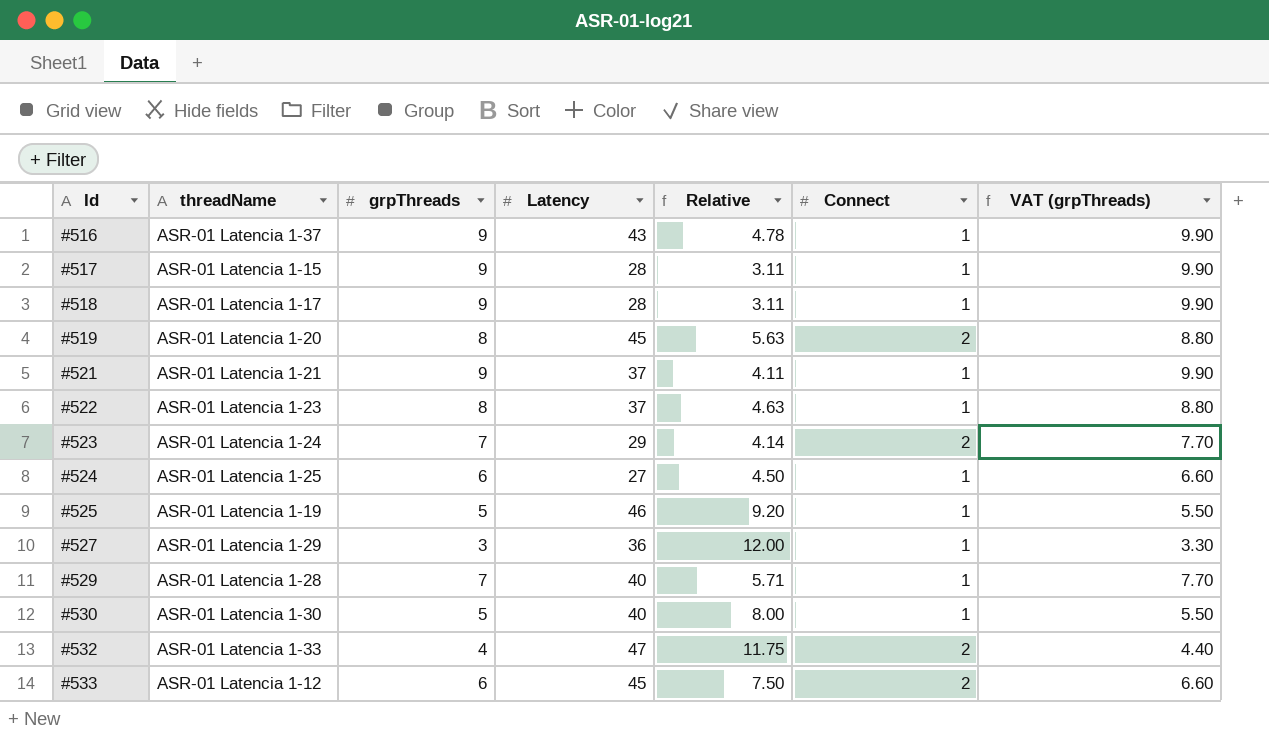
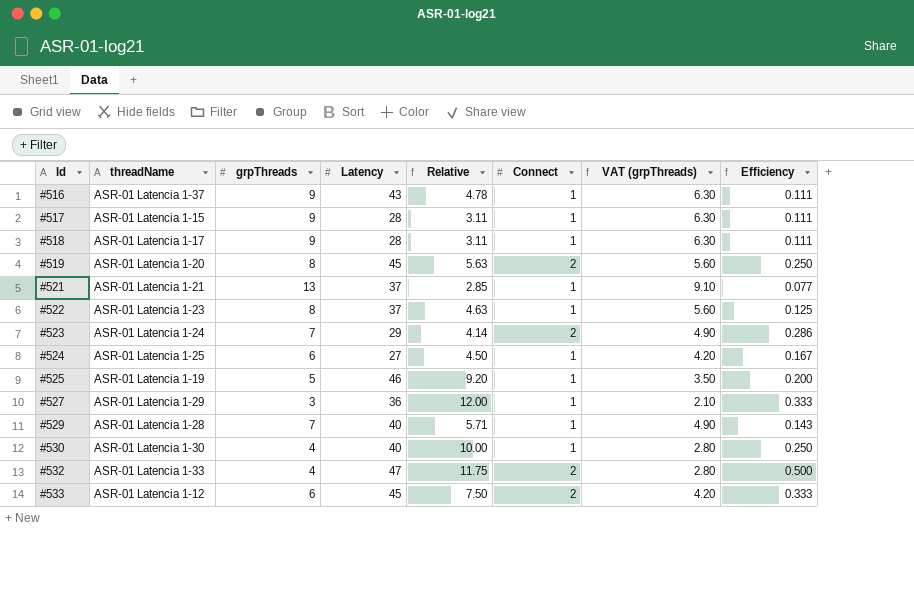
column VAT (grpThreads) | formula: [grpThreads] * 1.1 -> [grpThreads] * 0.7
column Efficiency | formula: none -> [Connect] / [grpThreads]
#521 | grpThreads: 9 -> 13
#521 | Relative: 4.11 -> 2.85
#530 | grpThreads: 5 -> 4
#530 | Relative: 8.00 -> 10.00

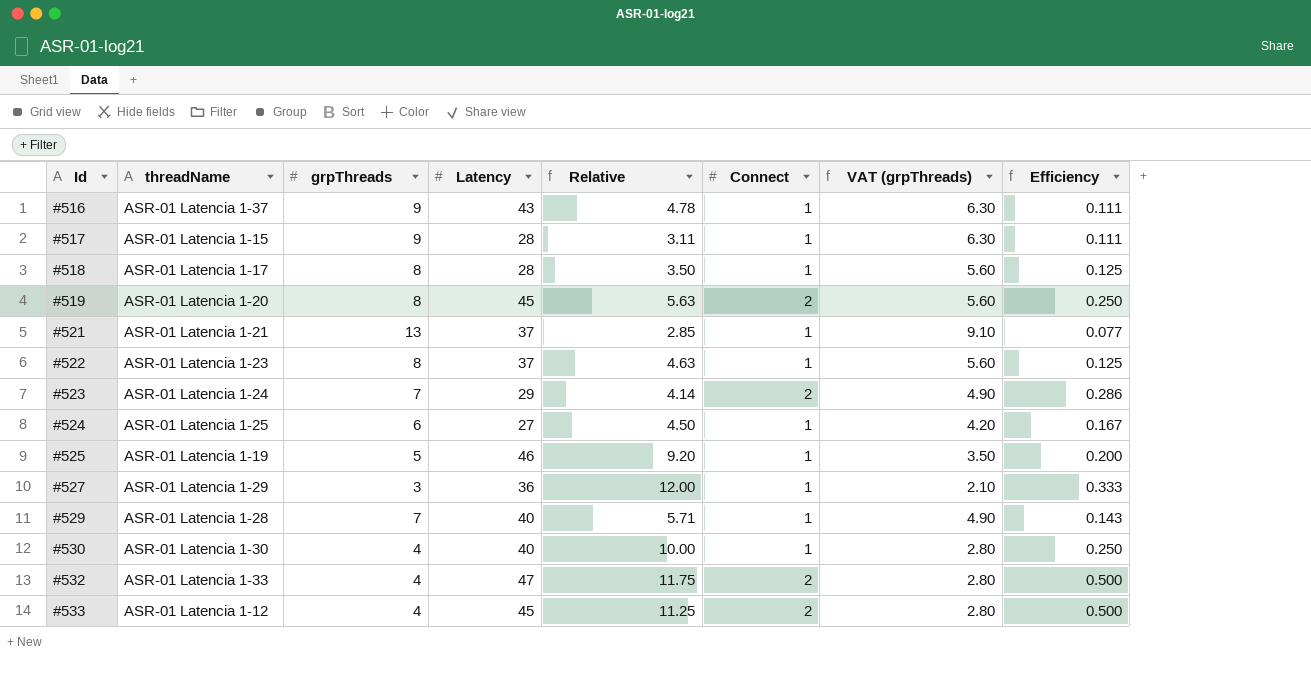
#518 | grpThreads: 9 -> 8
#518 | Relative: 3.11 -> 3.50
#518 | VAT (grpThreads): 6.30 -> 5.60
#518 | Efficiency: 0.111 -> 0.125
#533 | grpThreads: 6 -> 4
#533 | Relative: 7.50 -> 11.25
#533 | VAT (grpThreads): 4.20 -> 2.80
#533 | Efficiency: 0.333 -> 0.500

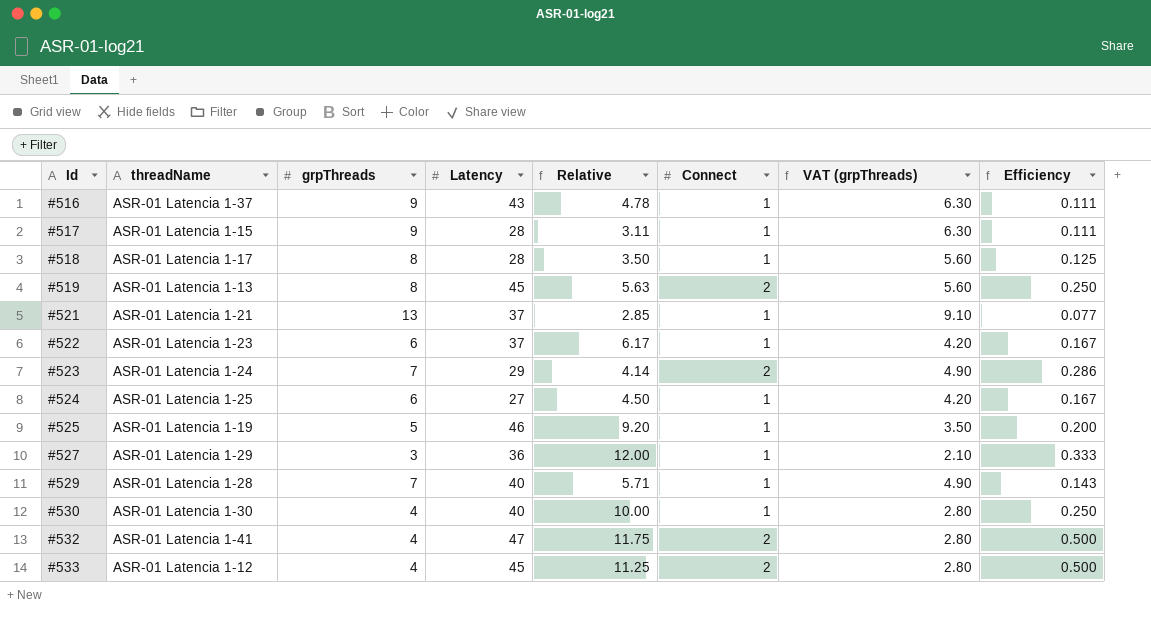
#519 | threadName: ASR-01 Latencia 1-20 -> ASR-01 Latencia 1-13
#522 | grpThreads: 8 -> 6
#522 | Relative: 4.63 -> 6.17
#522 | VAT (grpThreads): 5.60 -> 4.20
#522 | Efficiency: 0.125 -> 0.167
#532 | threadName: ASR-01 Latencia 1-33 -> ASR-01 Latencia 1-41

